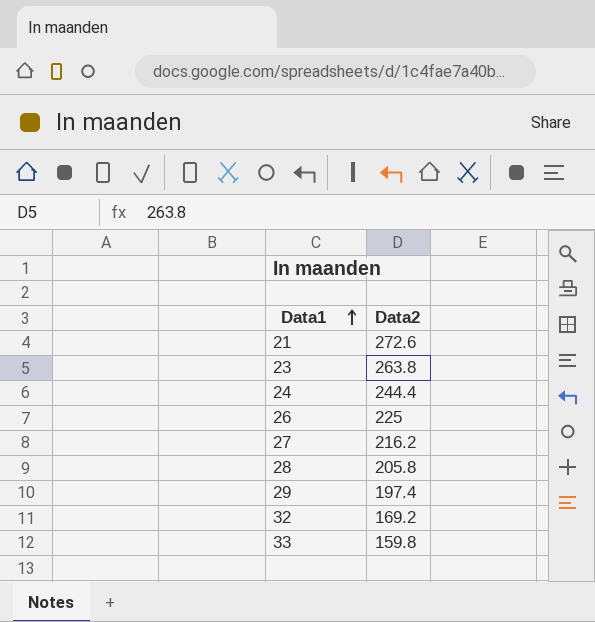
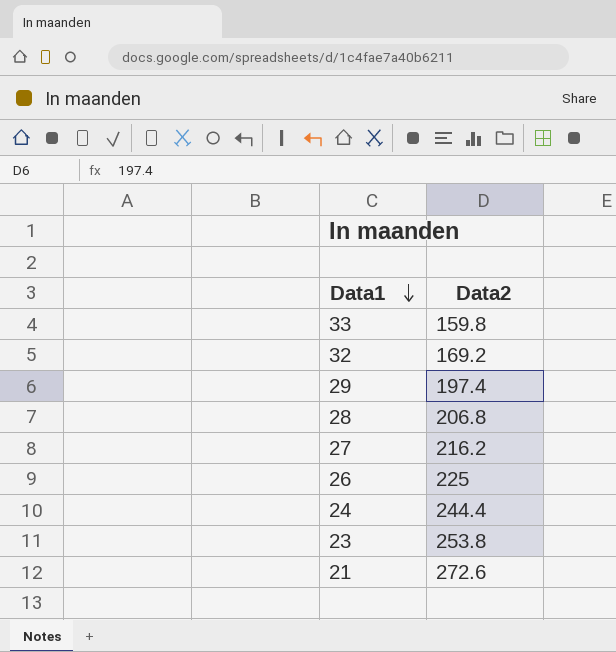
row order: Data1 ascending -> Data1 descending
28 | Data2: 205.8 -> 206.8
23 | Data2: 263.8 -> 253.8

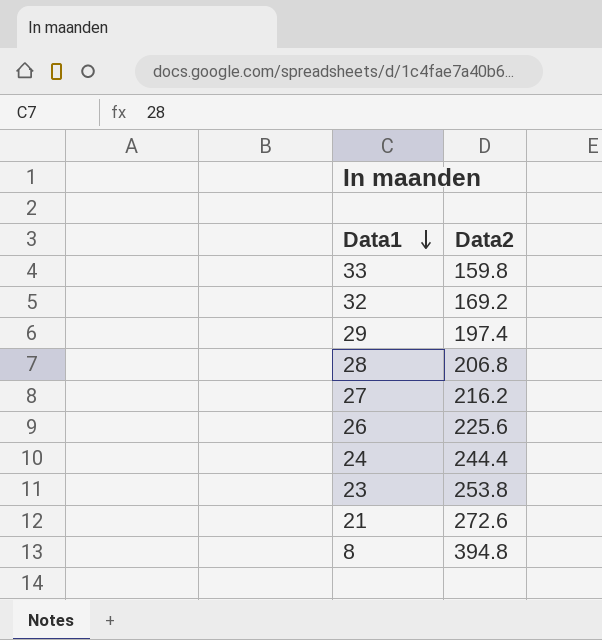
26 | Data2: 225 -> 225.6
row 8: none -> 394.8

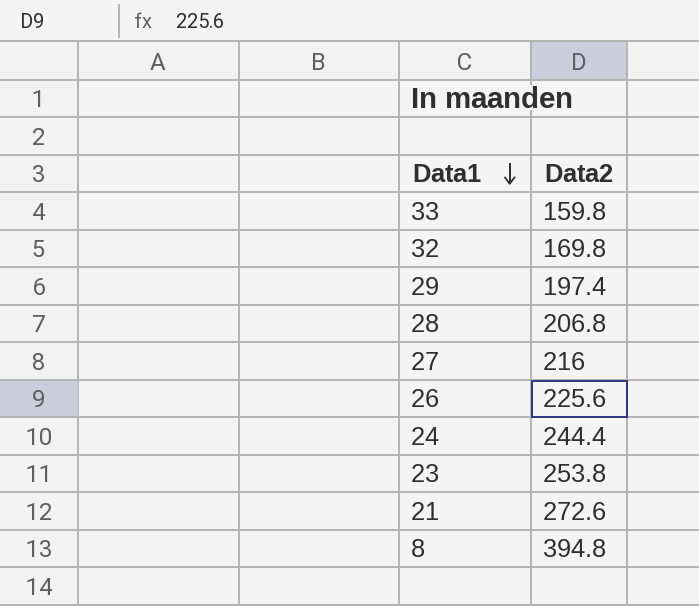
32 | Data2: 169.2 -> 169.8
27 | Data2: 216.2 -> 216

